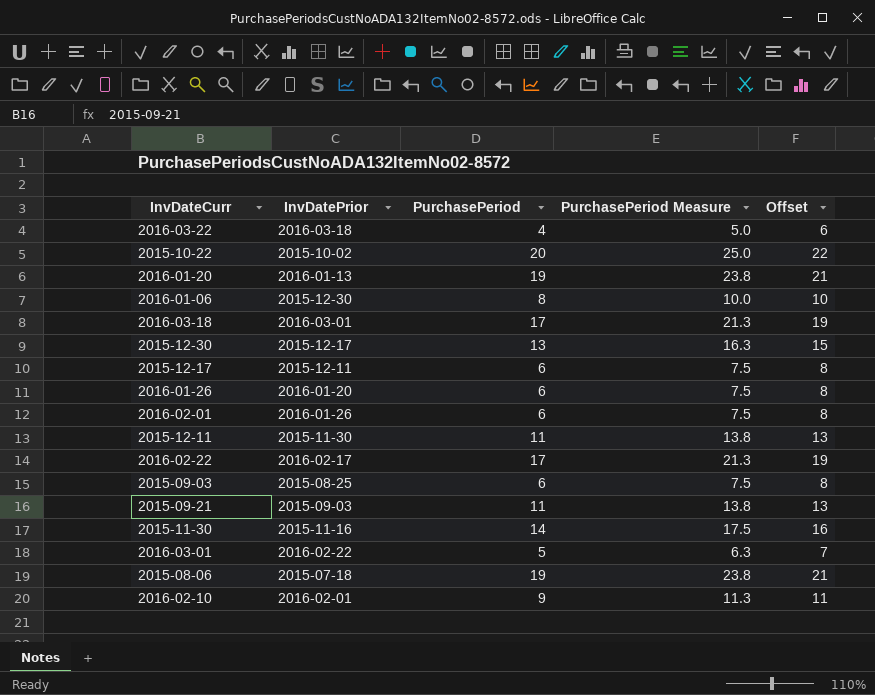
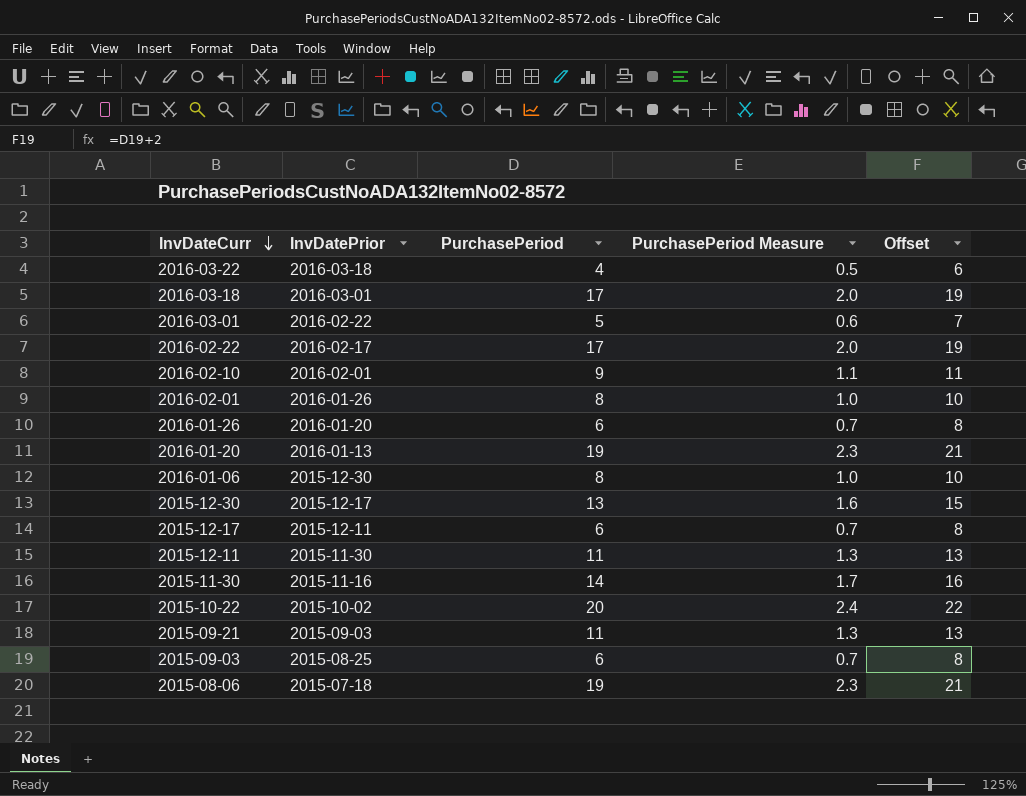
row order: none -> InvDateCurr descending
column PurchasePeriod Measure | formula: [PurchasePeriod] * 1.25 -> [PurchasePeriod] * 0.12
2016-02-01 | PurchasePeriod: 6 -> 8
2016-02-01 | Offset: 8 -> 10

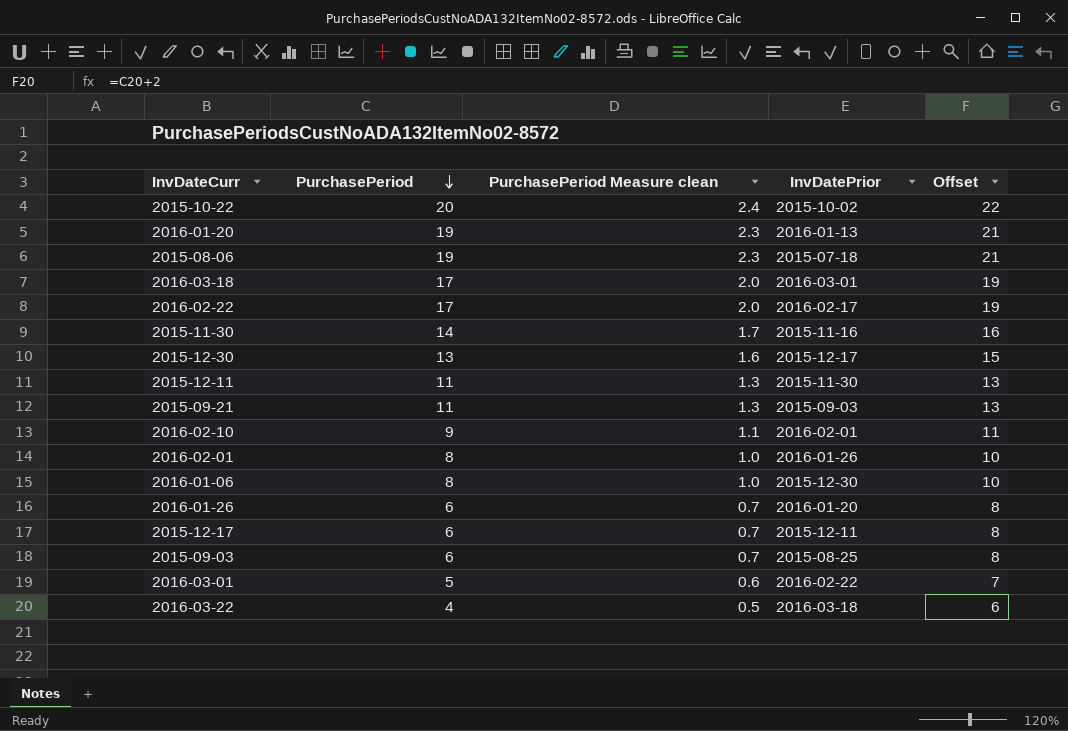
row order: InvDateCurr descending -> PurchasePeriod descending
column name: PurchasePeriod Measure -> PurchasePeriod Measure clean
column InvDatePrior | position: 2 -> 4

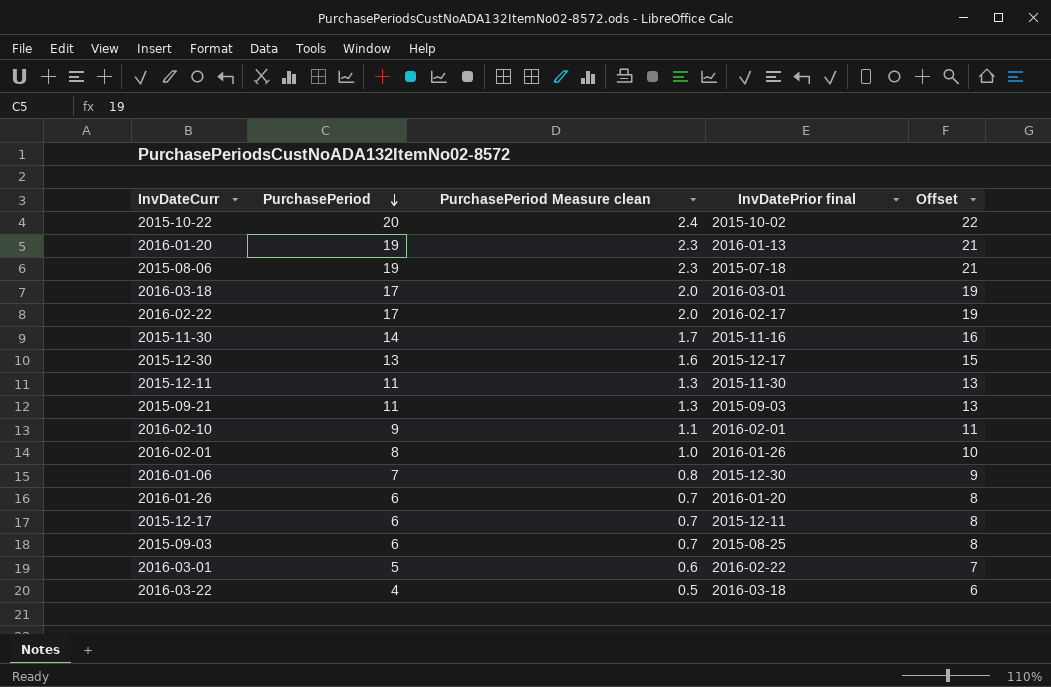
column name: InvDatePrior -> InvDatePrior final
2016-01-06 | PurchasePeriod: 8 -> 7
2016-01-06 | PurchasePeriod Measure clean: 1.0 -> 0.8
2016-01-06 | Offset: 10 -> 9

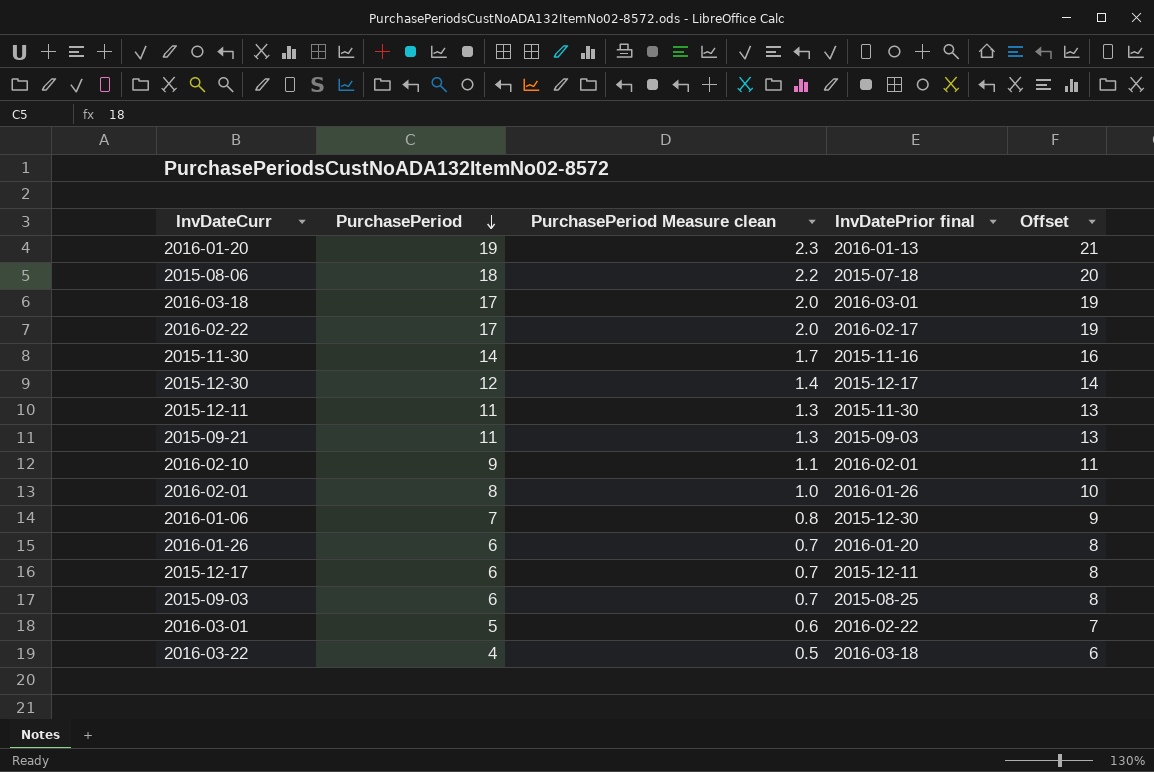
row 2015-10-22: 20 | 2.4 | 2015-10-02 | 22 -> none
2015-08-06 | PurchasePeriod: 19 -> 18
2015-08-06 | PurchasePeriod Measure clean: 2.3 -> 2.2
2015-08-06 | Offset: 21 -> 20
2015-12-30 | PurchasePeriod: 13 -> 12
2015-12-30 | PurchasePeriod Measure clean: 1.6 -> 1.4
2015-12-30 | Offset: 15 -> 14

